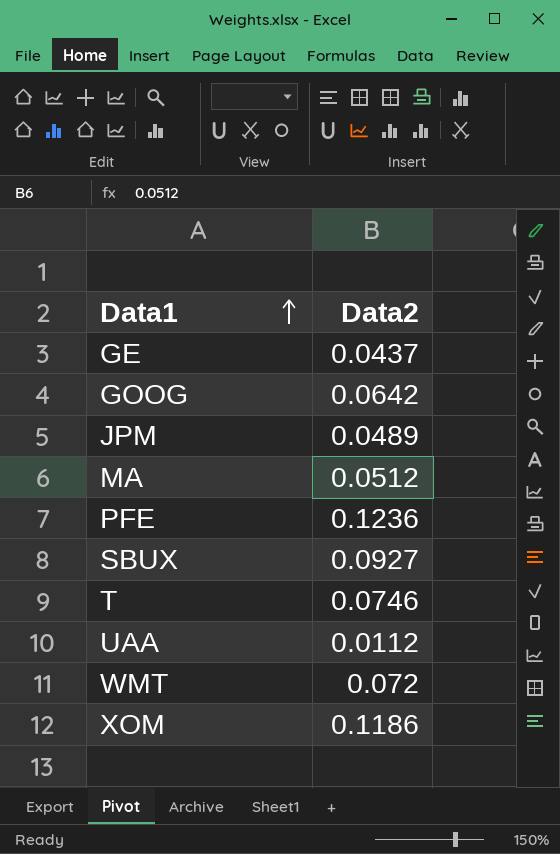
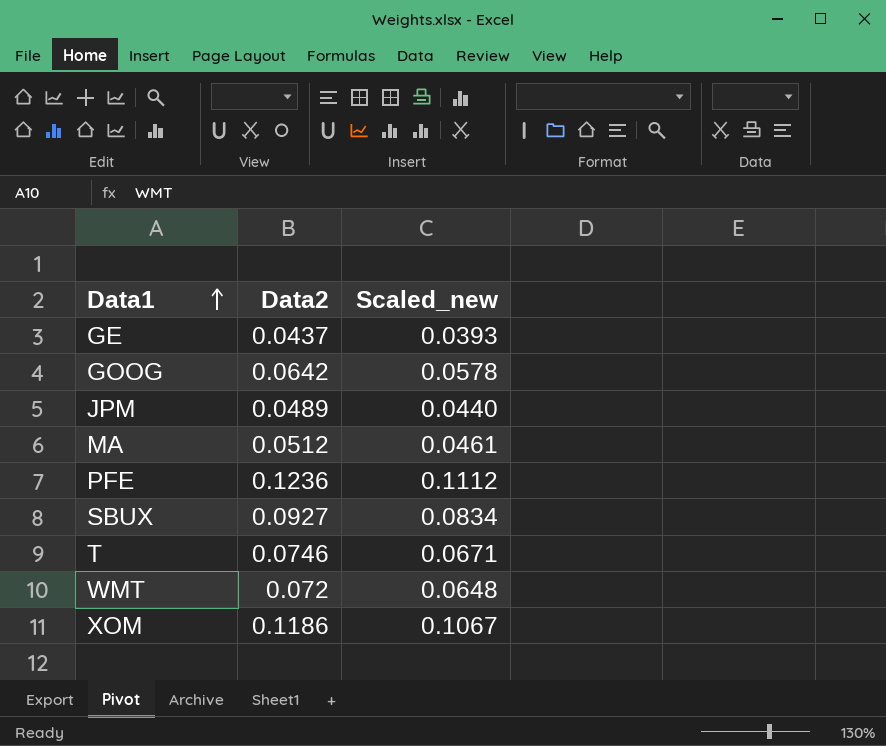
column Scaled_new | formula: none -> [Data2] * 0.9
row UAA: 0.0112 -> none

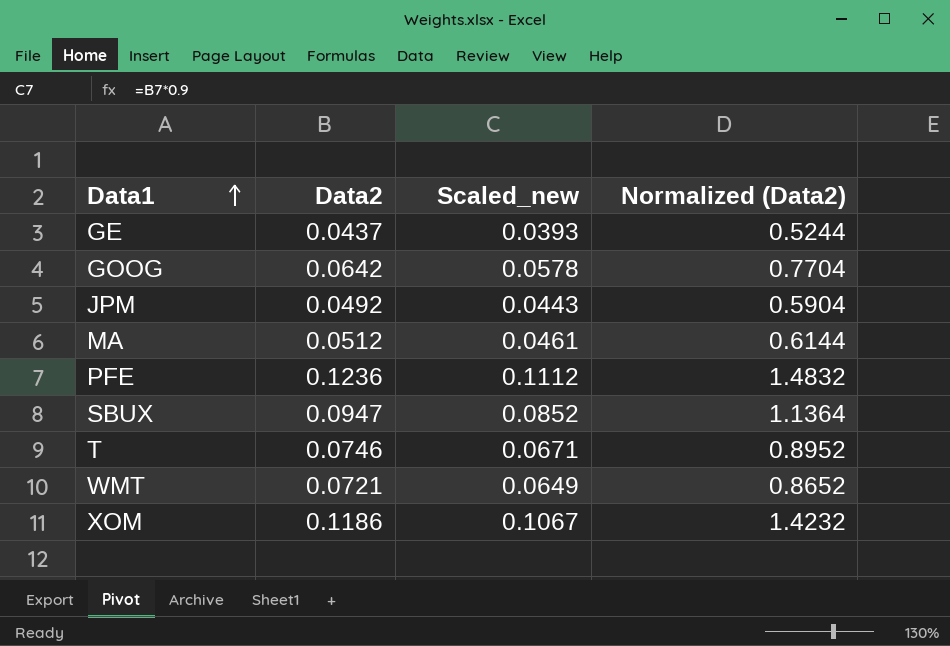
column Normalized (Data2) | formula: none -> [Data2] * 12
JPM | Data2: 0.0489 -> 0.0492
JPM | Scaled_new: 0.0440 -> 0.0443
SBUX | Data2: 0.0927 -> 0.0947
SBUX | Scaled_new: 0.0834 -> 0.0852
WMT | Data2: 0.072 -> 0.0721
WMT | Scaled_new: 0.0648 -> 0.0649

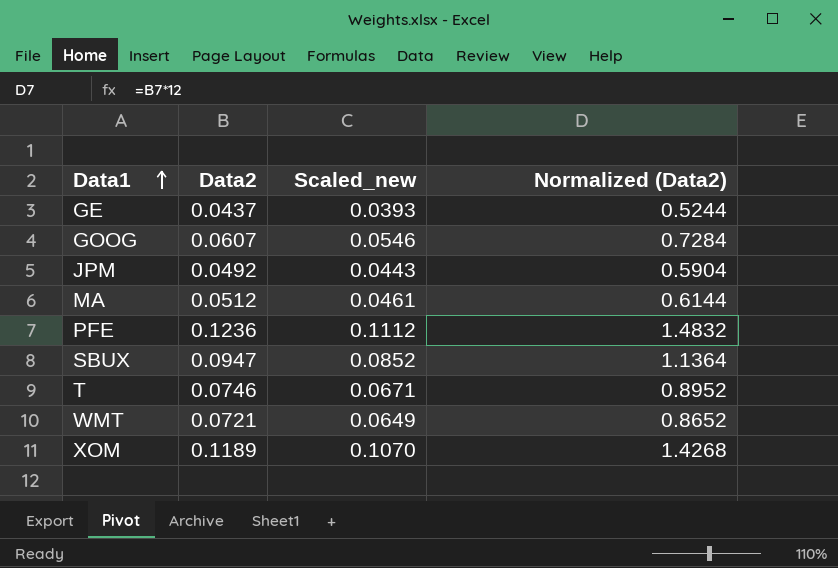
GOOG | Data2: 0.0642 -> 0.0607
GOOG | Scaled_new: 0.0578 -> 0.0546
GOOG | Normalized (Data2): 0.7704 -> 0.7284
XOM | Data2: 0.1186 -> 0.1189
XOM | Scaled_new: 0.1067 -> 0.1070
XOM | Normalized (Data2): 1.4232 -> 1.4268

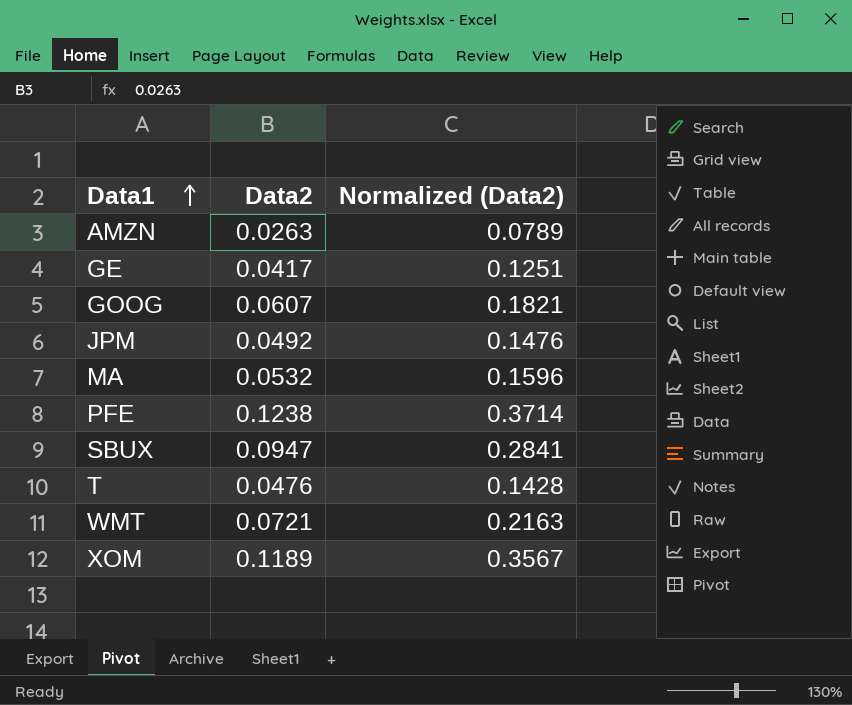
column Scaled_new | formula: [Data2] * 0.9 -> none
column Normalized (Data2) | formula: [Data2] * 12 -> [Data2] * 3
row AMZN: none -> 0.0263 | 0.0789
GE | Data2: 0.0437 -> 0.0417
MA | Data2: 0.0512 -> 0.0532
PFE | Data2: 0.1236 -> 0.1238
T | Data2: 0.0746 -> 0.0476

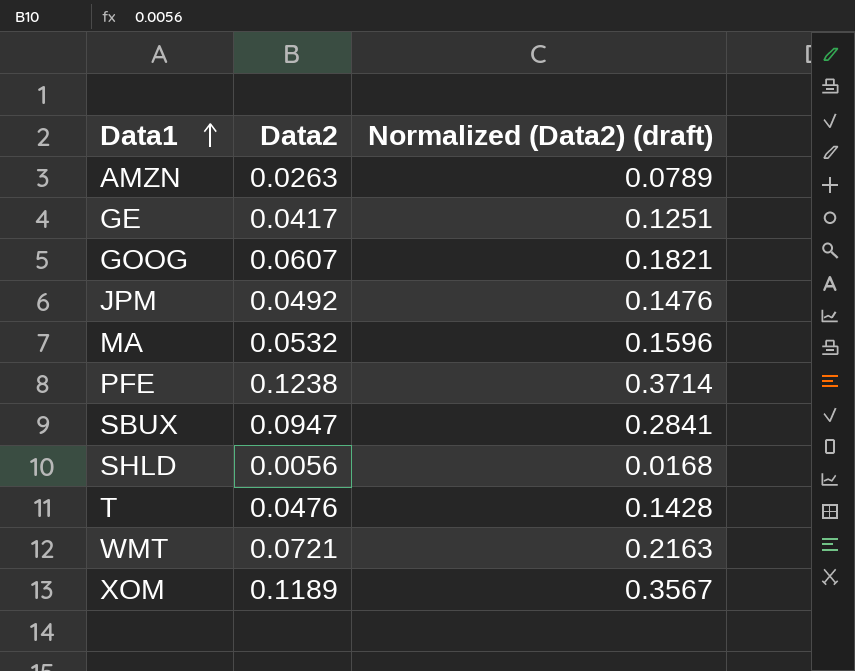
column name: Normalized (Data2) -> Normalized (Data2) (draft)
row SHLD: none -> 0.0056 | 0.0168

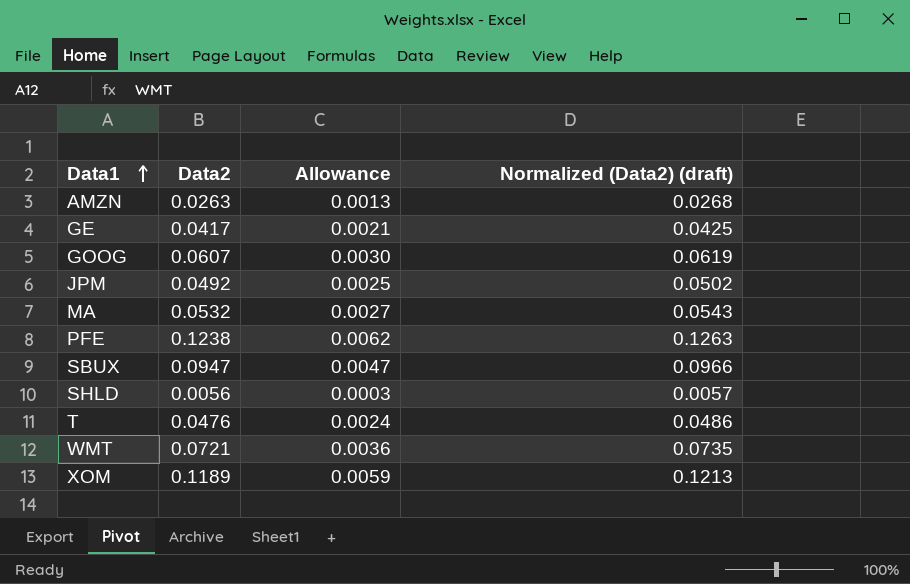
column Allowance | formula: none -> [Data2] * 0.05
column Normalized (Data2) (draft) | formula: [Data2] * 3 -> [Data2] * 1.02

